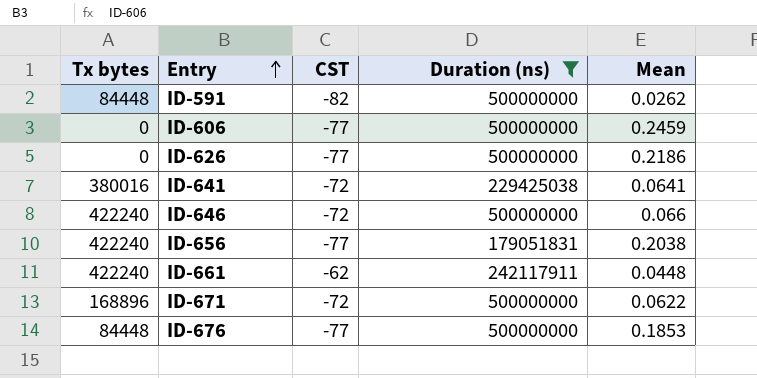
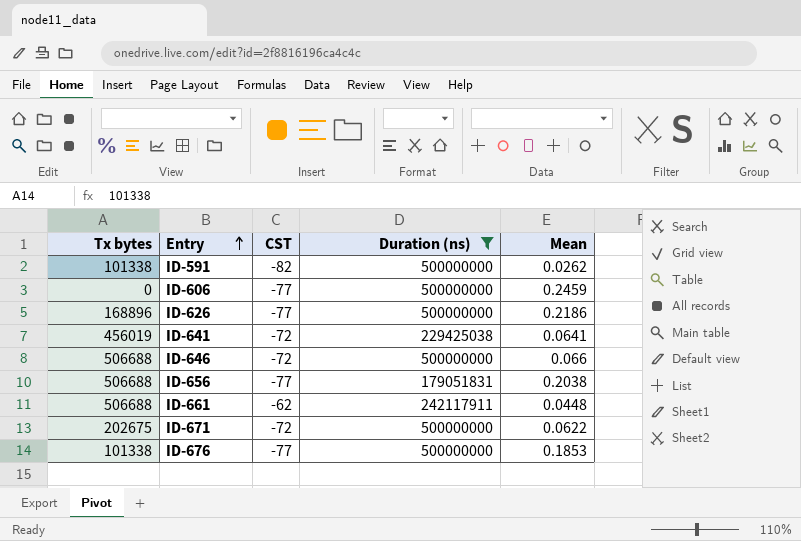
ID-591 | Tx bytes: 84448 -> 101338
ID-626 | Tx bytes: 0 -> 168896
ID-641 | Tx bytes: 380016 -> 456019
ID-646 | Tx bytes: 422240 -> 506688
ID-656 | Tx bytes: 422240 -> 506688
ID-661 | Tx bytes: 422240 -> 506688
ID-671 | Tx bytes: 168896 -> 202675
ID-676 | Tx bytes: 84448 -> 101338

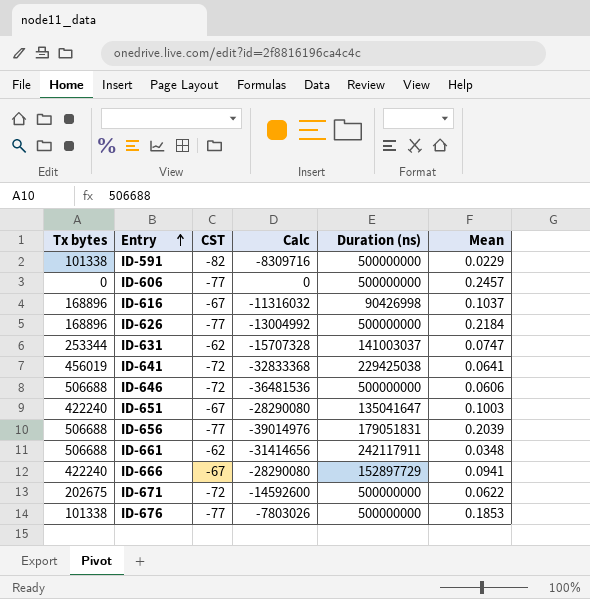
filter: Duration (ns) >= 179051831 -> none
column Calc | formula: none -> [Tx bytes] * [CST]
ID-591 | Mean: 0.0262 -> 0.0229
ID-606 | Mean: 0.2459 -> 0.2457
ID-626 | Mean: 0.2186 -> 0.2184
ID-646 | Mean: 0.066 -> 0.0606
ID-656 | Mean: 0.2038 -> 0.2039
ID-661 | Mean: 0.0448 -> 0.0348

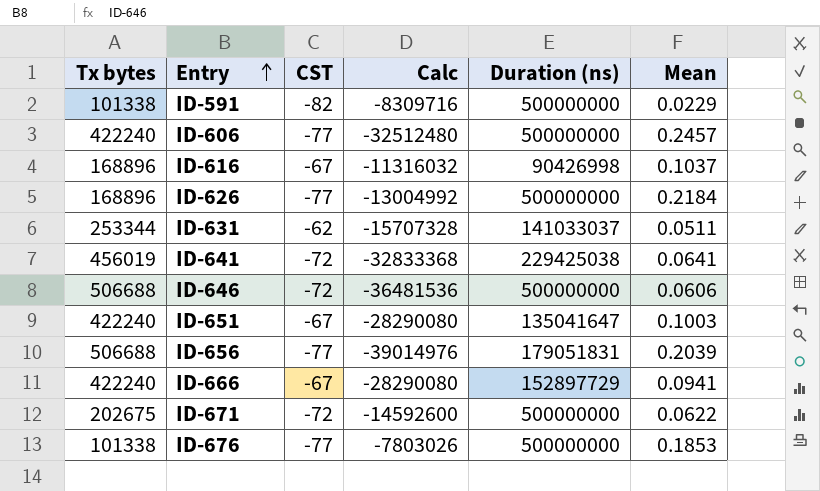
row ID-661: 506688 | -62 | -31414656 | 242117911 | 0.0348 -> none
ID-606 | Tx bytes: 0 -> 422240
ID-606 | Calc: 0 -> -32512480
ID-631 | Duration (ns): 141003037 -> 141033037
ID-631 | Mean: 0.0747 -> 0.0511

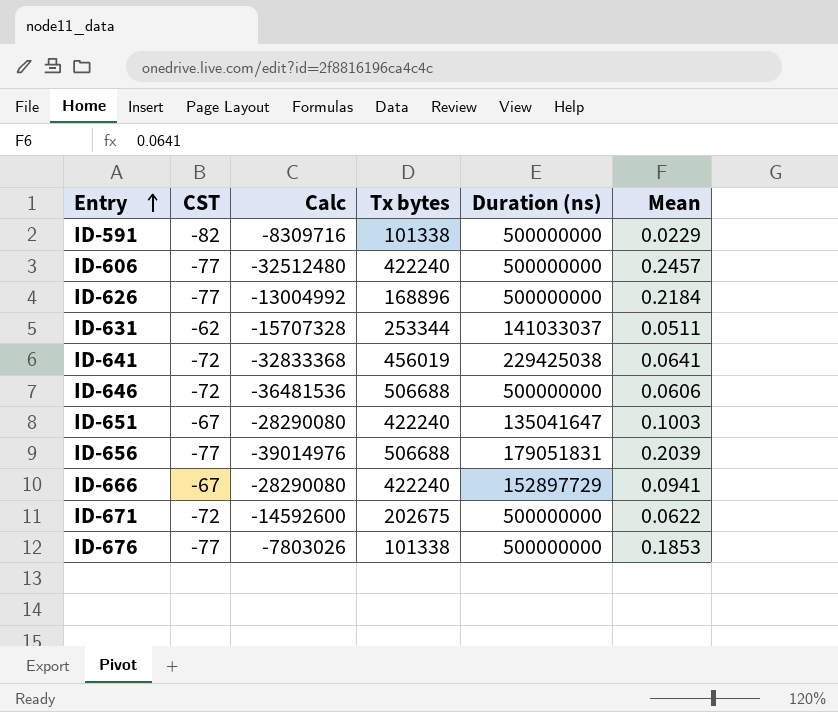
column Tx bytes | position: 1 -> 4
row ID-616: 168896 | -67 | -11316032 | 90426998 | 0.1037 -> none

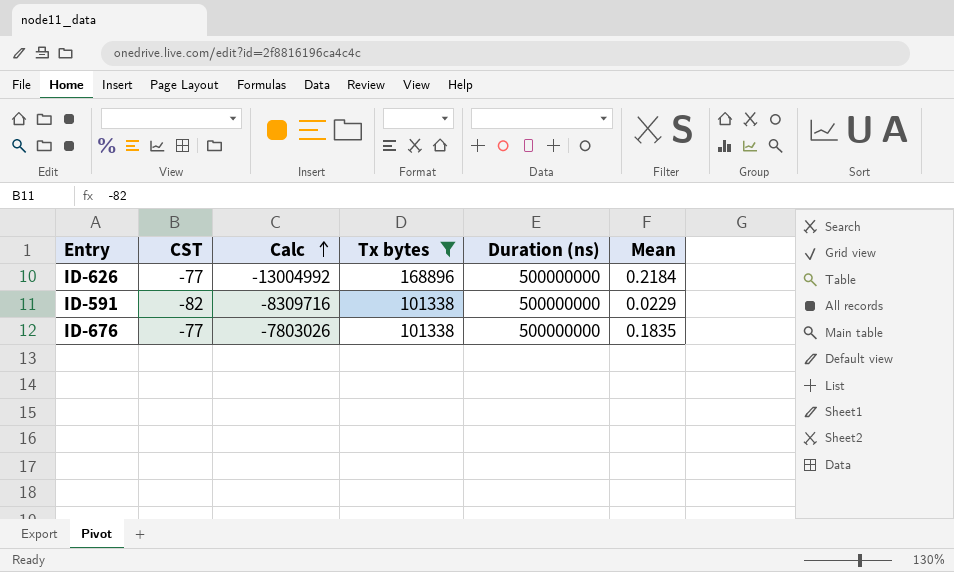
filter: none -> Tx bytes <= 168896
row order: Entry ascending -> Calc ascending
ID-676 | Mean: 0.1853 -> 0.1835

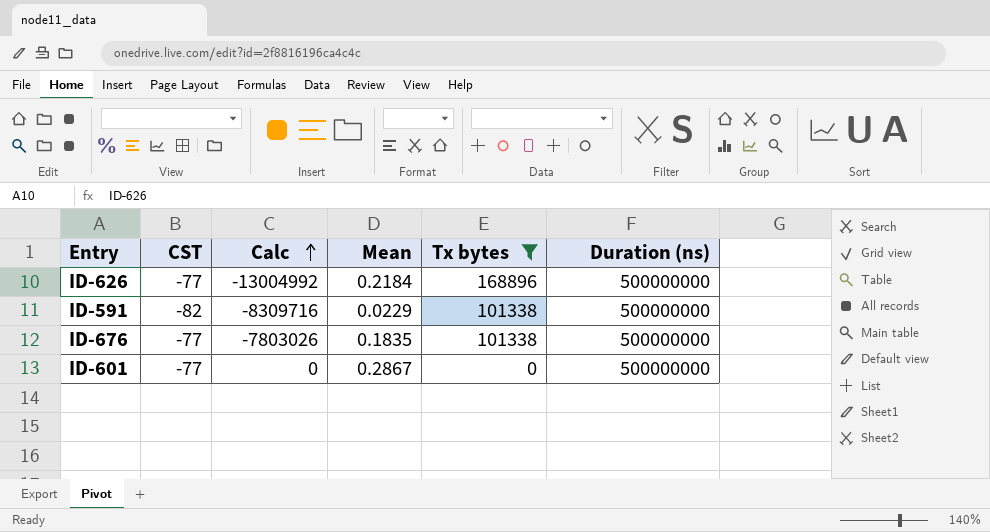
column Mean | position: 6 -> 4
row ID-601: none -> -77 | 0 | 0.2867 | 0 | 500000000

